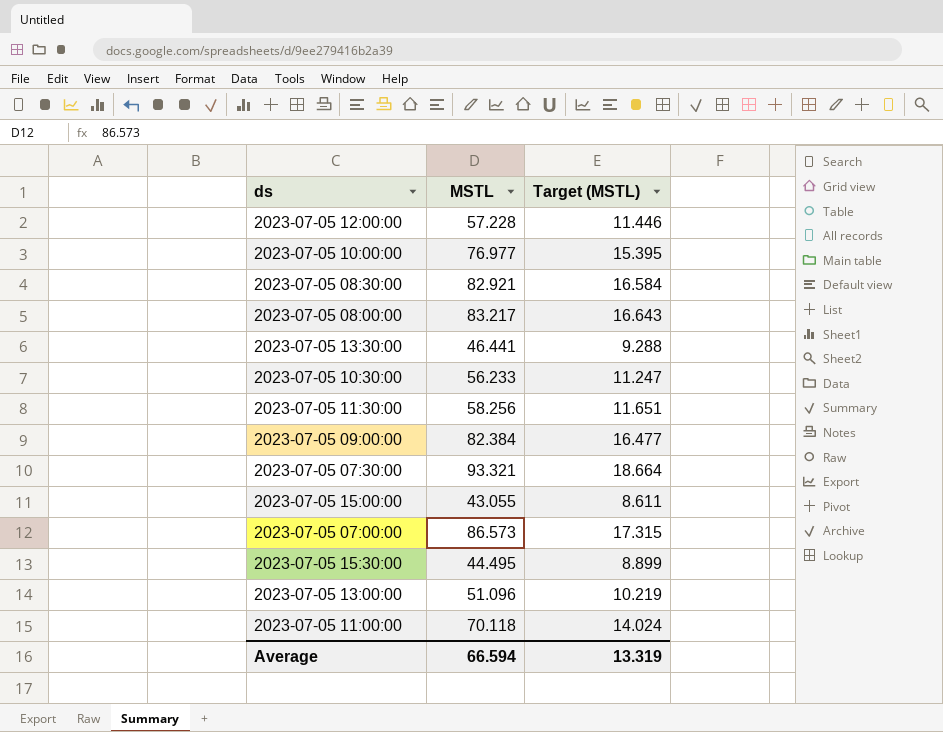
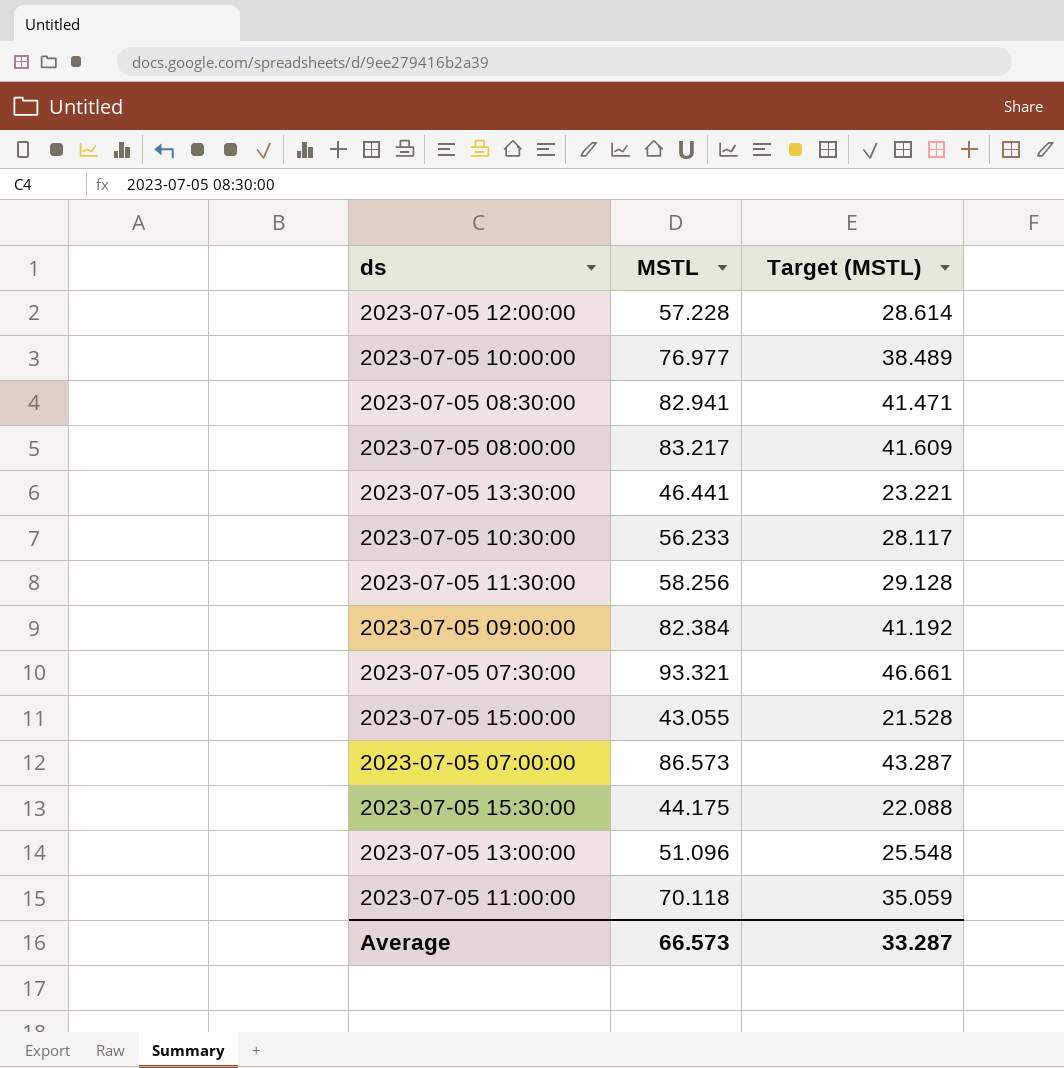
column Target (MSTL) | formula: [MSTL] * 0.2 -> [MSTL] * 0.5
2023-07-05 08:30:00 | MSTL: 82.921 -> 82.941
2023-07-05 15:30:00 | MSTL: 44.495 -> 44.175
Average | MSTL: 66.594 -> 66.573
Average | Target (MSTL): 13.319 -> 33.287

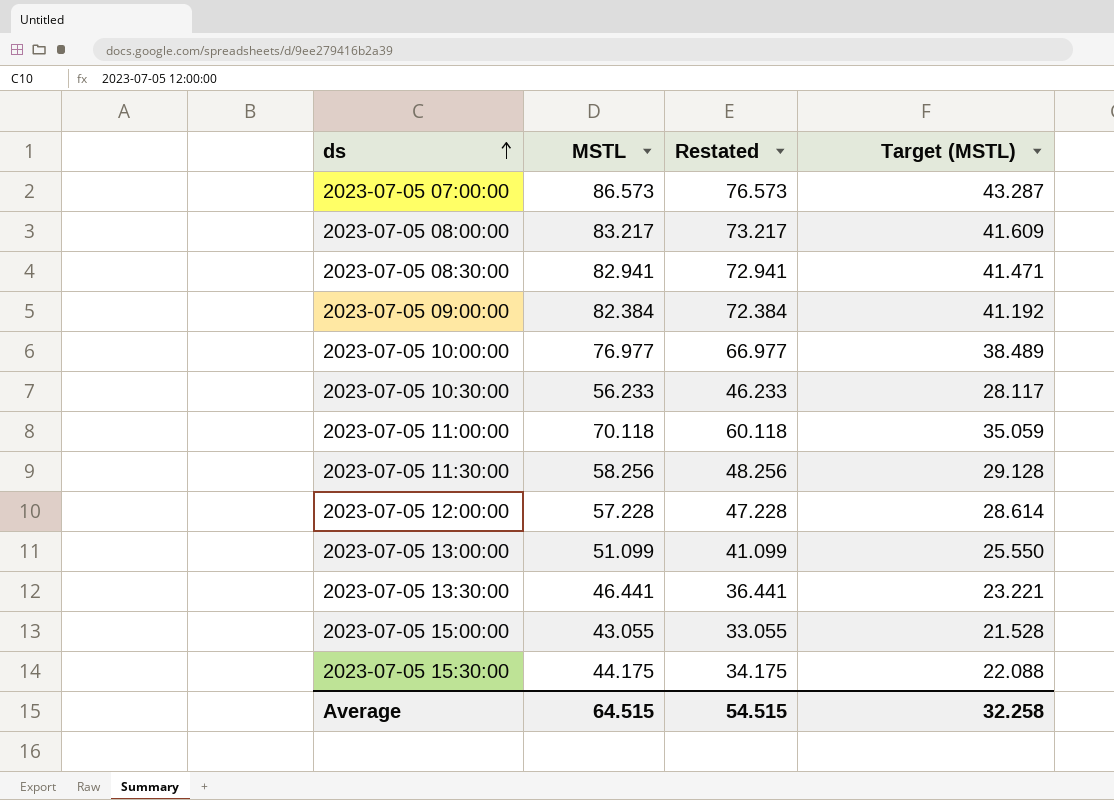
row order: none -> ds ascending
column Restated | formula: none -> [MSTL] - 10
row 2023-07-05 07:30:00: 93.321 | 46.661 -> none
2023-07-05 13:00:00 | MSTL: 51.096 -> 51.099
2023-07-05 13:00:00 | Target (MSTL): 25.548 -> 25.550
Average | MSTL: 66.573 -> 64.515
Average | Target (MSTL): 33.287 -> 32.258

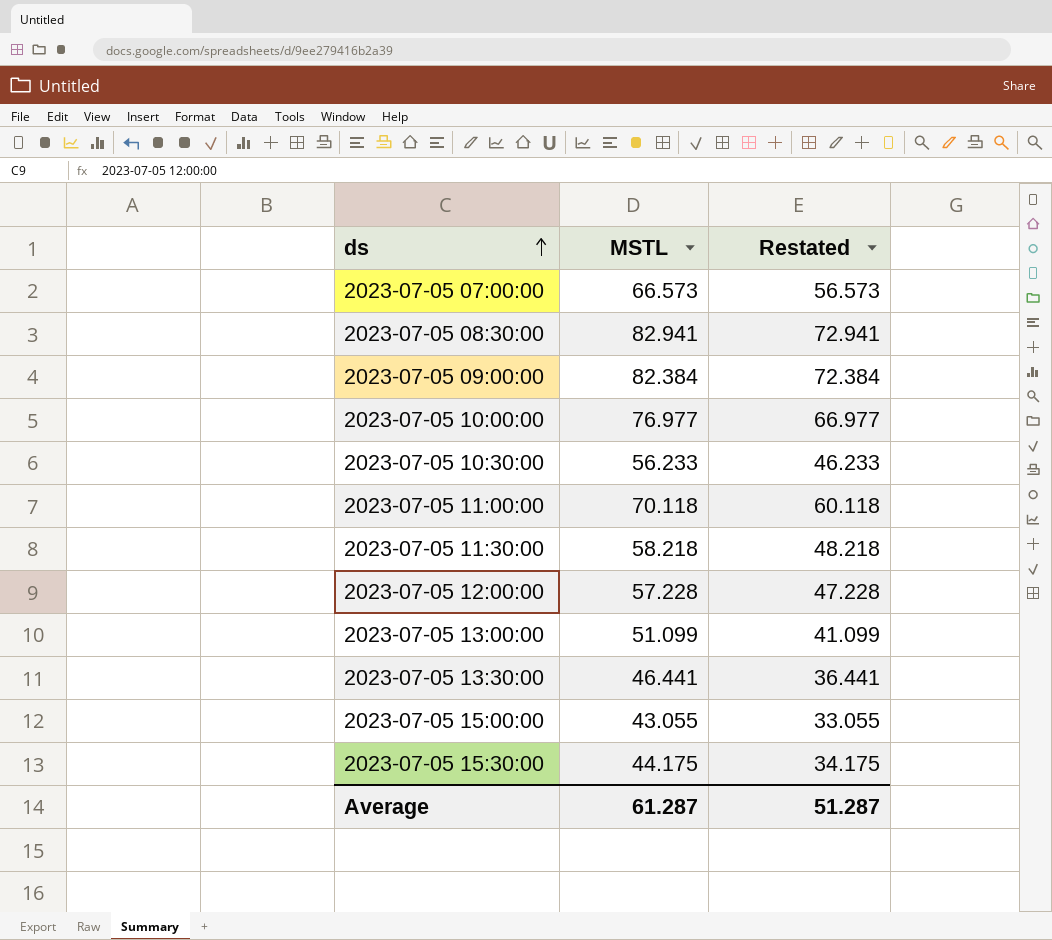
column Target (MSTL) | formula: [MSTL] * 0.5 -> none
row 2023-07-05 08:00:00: 83.217 | 73.217 | 41.609 -> none
2023-07-05 07:00:00 | MSTL: 86.573 -> 66.573
2023-07-05 07:00:00 | Restated: 76.573 -> 56.573
2023-07-05 11:30:00 | MSTL: 58.256 -> 58.218
2023-07-05 11:30:00 | Restated: 48.256 -> 48.218
Average | MSTL: 64.515 -> 61.287
Average | Restated: 54.515 -> 51.287

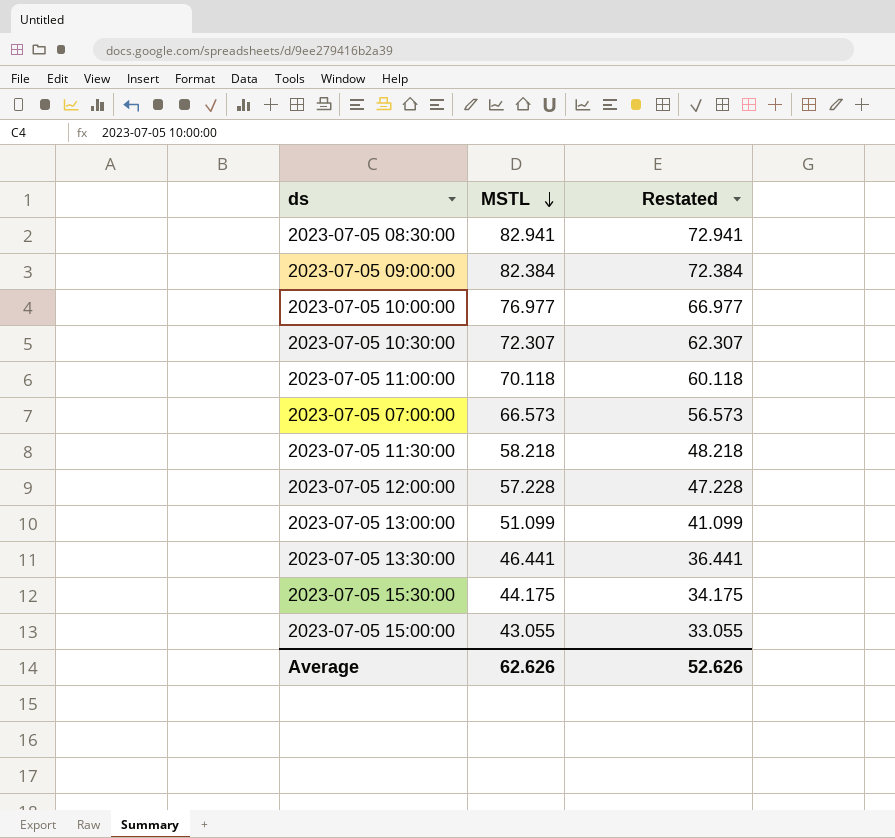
row order: ds ascending -> MSTL descending
2023-07-05 10:30:00 | MSTL: 56.233 -> 72.307
2023-07-05 10:30:00 | Restated: 46.233 -> 62.307
Average | MSTL: 61.287 -> 62.626
Average | Restated: 51.287 -> 52.626

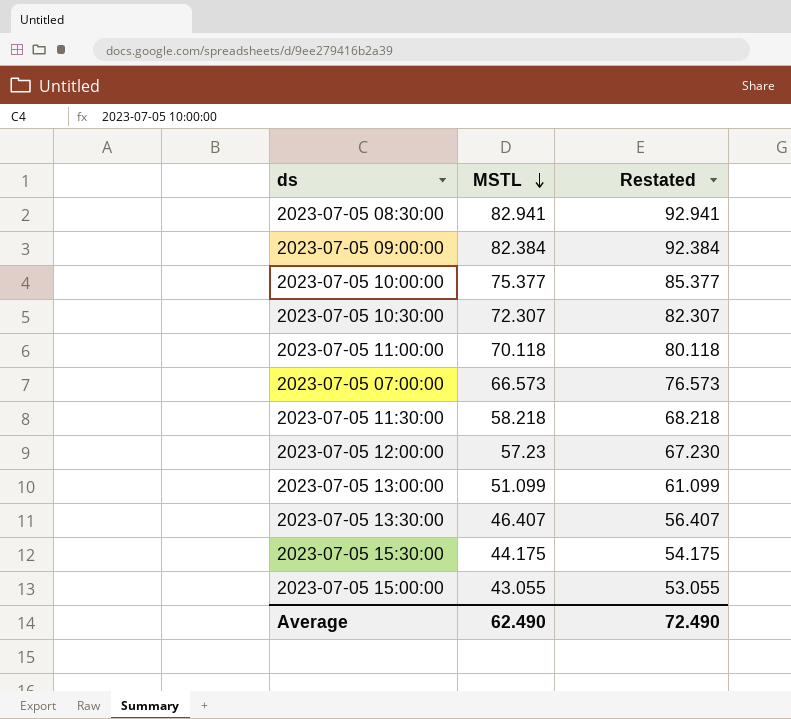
column Restated | formula: [MSTL] - 10 -> [MSTL] + 10
2023-07-05 10:00:00 | MSTL: 76.977 -> 75.377
2023-07-05 12:00:00 | MSTL: 57.228 -> 57.23
2023-07-05 13:30:00 | MSTL: 46.441 -> 46.407
Average | MSTL: 62.626 -> 62.490
Average | Restated: 52.626 -> 72.490

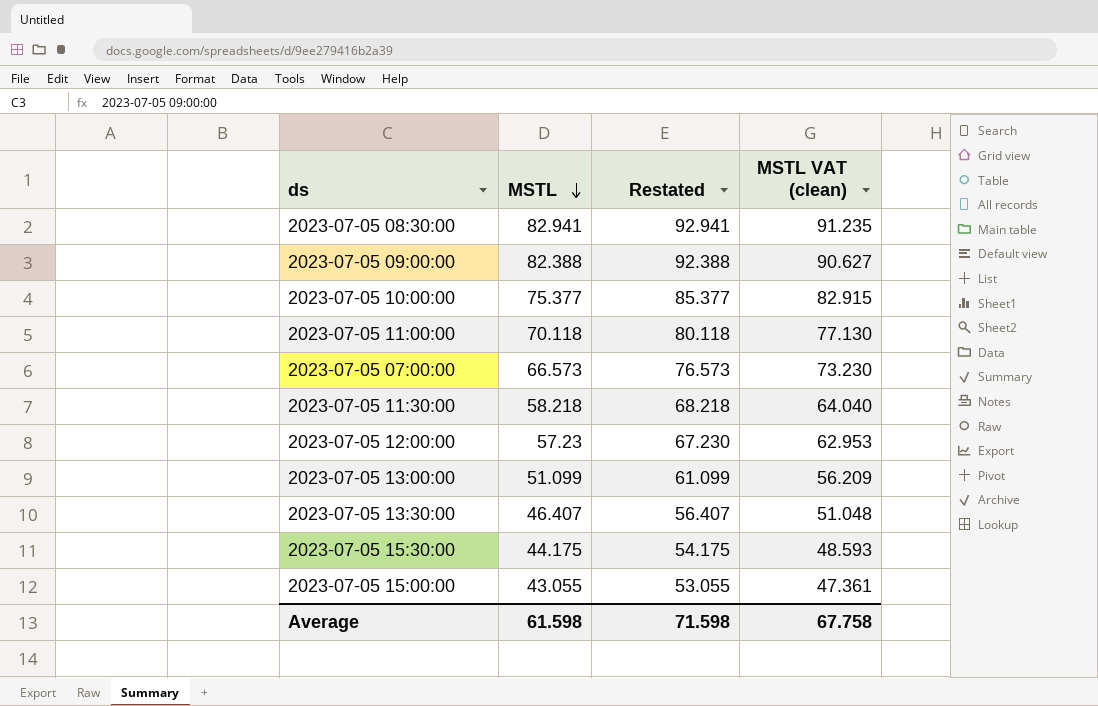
column MSTL VAT (clean) | formula: none -> [MSTL] * 1.1
row 2023-07-05 10:30:00: 72.307 | 82.307 -> none
2023-07-05 09:00:00 | MSTL: 82.384 -> 82.388
2023-07-05 09:00:00 | Restated: 92.384 -> 92.388
Average | MSTL: 62.490 -> 61.598
Average | Restated: 72.490 -> 71.598

